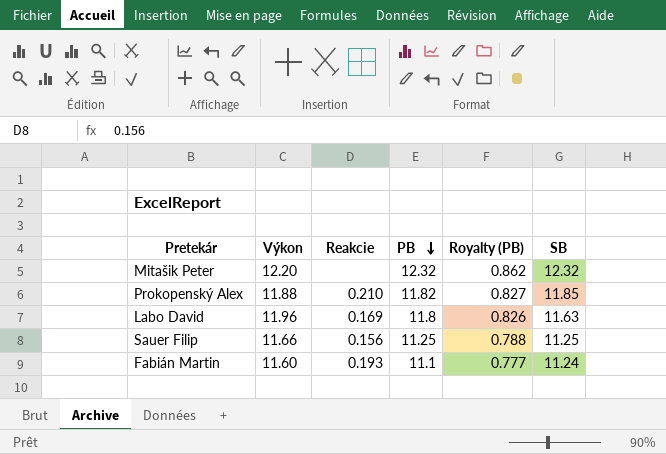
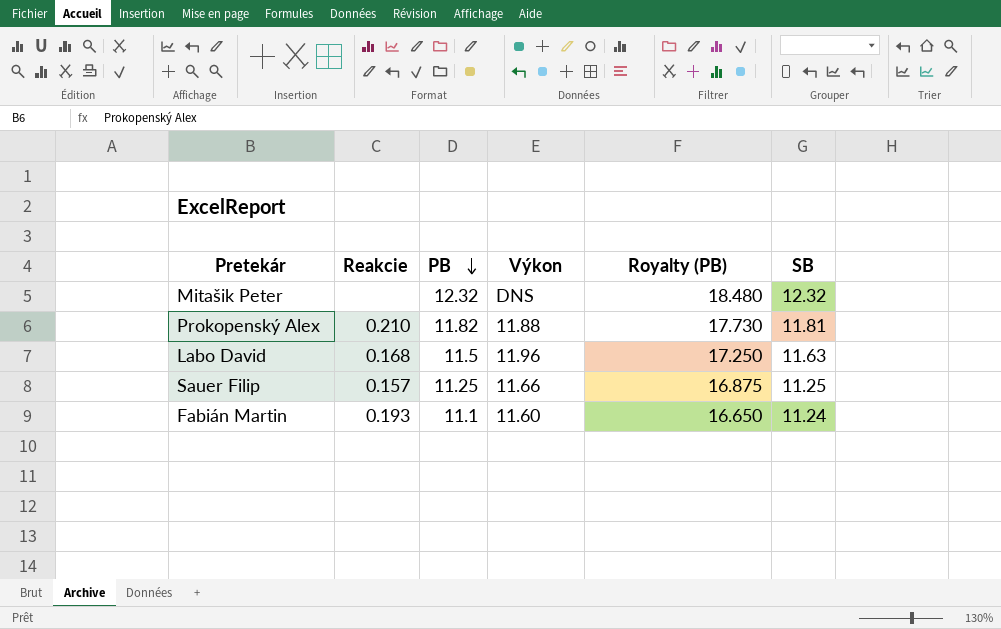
column Výkon | position: 2 -> 4
column Royalty (PB) | formula: [PB] * 0.07 -> [PB] * 1.5
Mitašik Peter | Výkon: 12.20 -> DNS
Prokopenský Alex | SB: 11.85 -> 11.81
Labo David | Reakcie: 0.169 -> 0.168
Labo David | PB: 11.8 -> 11.5
Sauer Filip | Reakcie: 0.156 -> 0.157

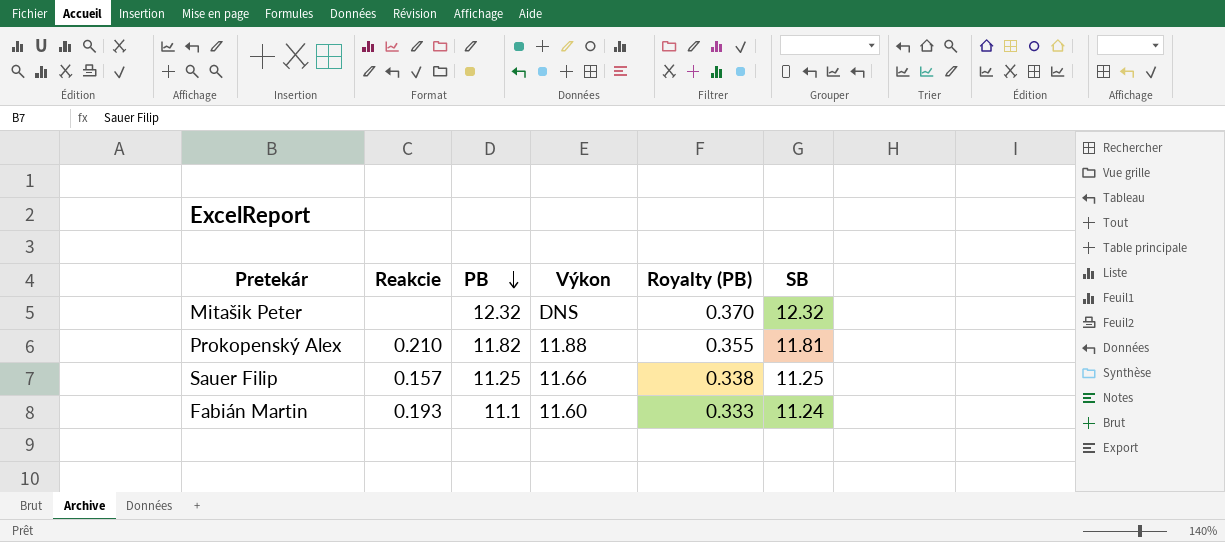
column Royalty (PB) | formula: [PB] * 1.5 -> [PB] * 0.03
row Labo David: 0.168 | 11.5 | 11.96 | 17.250 | 11.63 -> none

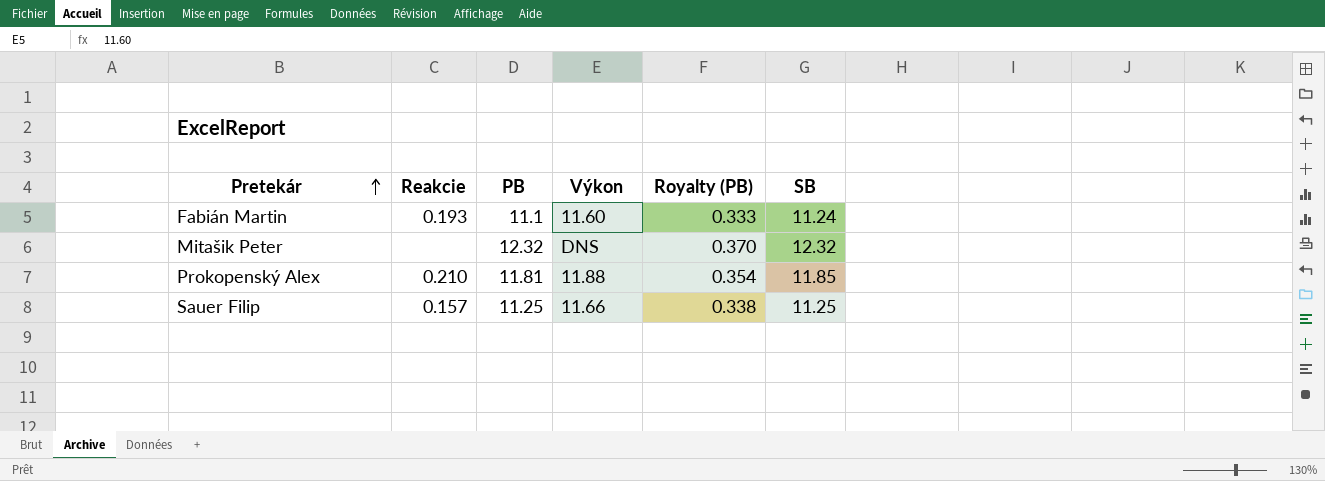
row order: PB descending -> Pretekár ascending
Prokopenský Alex | PB: 11.82 -> 11.81
Prokopenský Alex | Royalty (PB): 0.355 -> 0.354
Prokopenský Alex | SB: 11.81 -> 11.85

